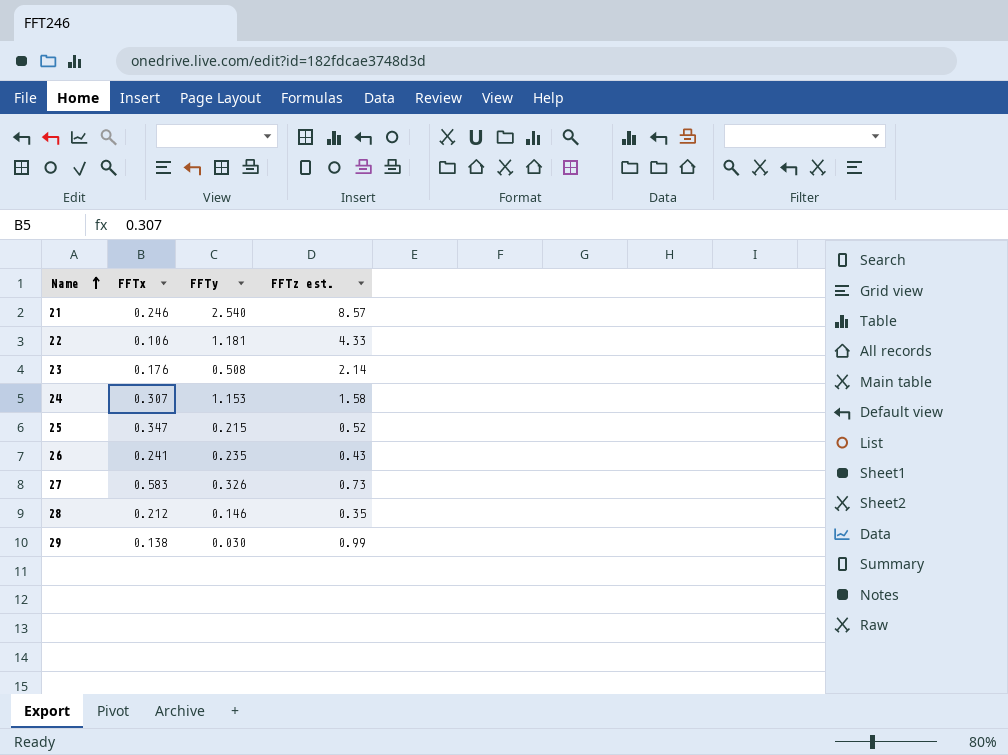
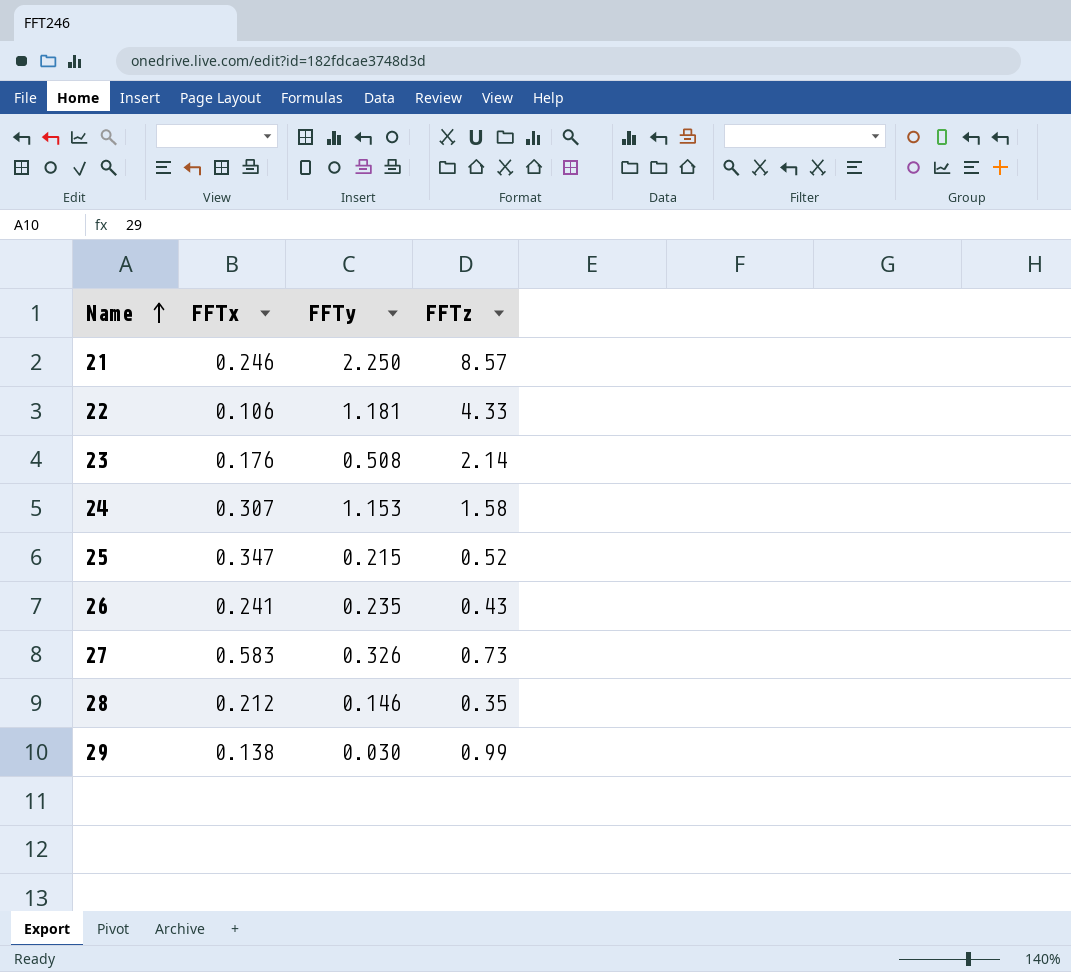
column name: FFTz est. -> FFTz
21 | FFTy: 2.540 -> 2.250

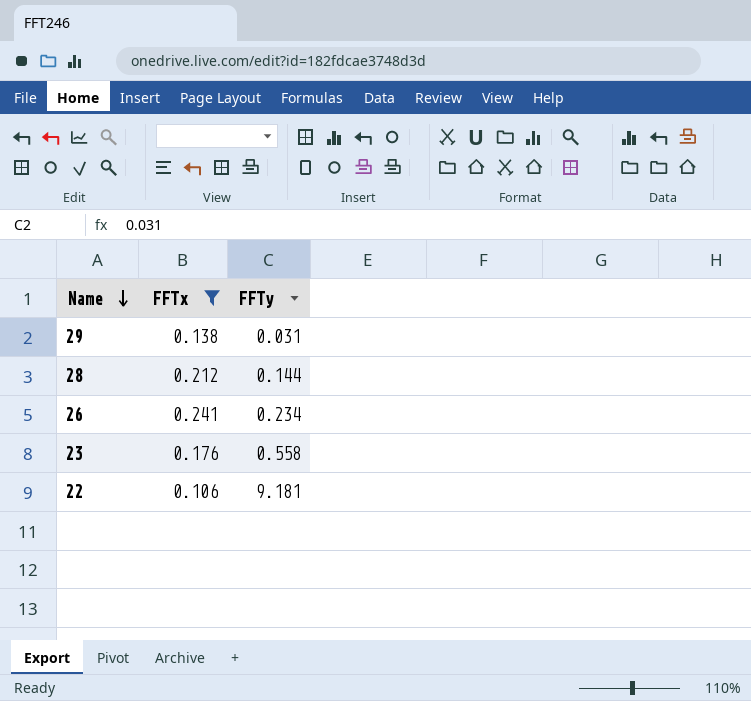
filter: none -> FFTx <= 0.241
row order: Name ascending -> Name descending
column FFTz | position: 4 -> none
29 | FFTy: 0.030 -> 0.031
28 | FFTy: 0.146 -> 0.144
26 | FFTy: 0.235 -> 0.234
23 | FFTy: 0.508 -> 0.558
22 | FFTy: 1.181 -> 9.181

